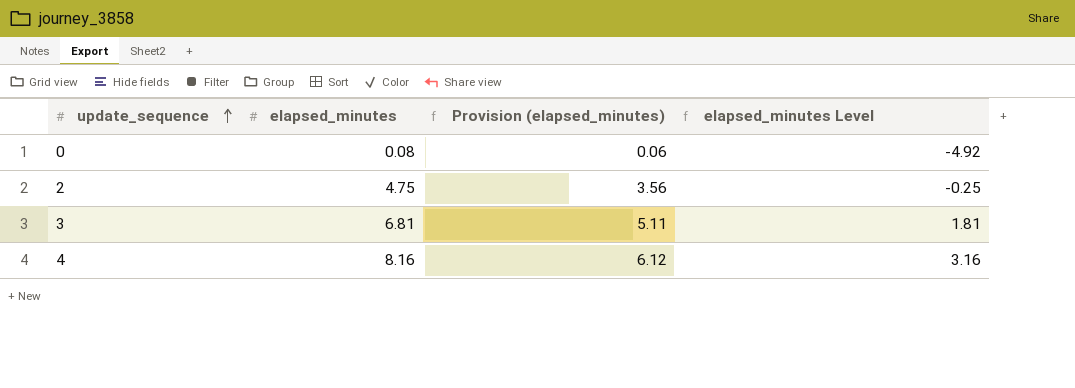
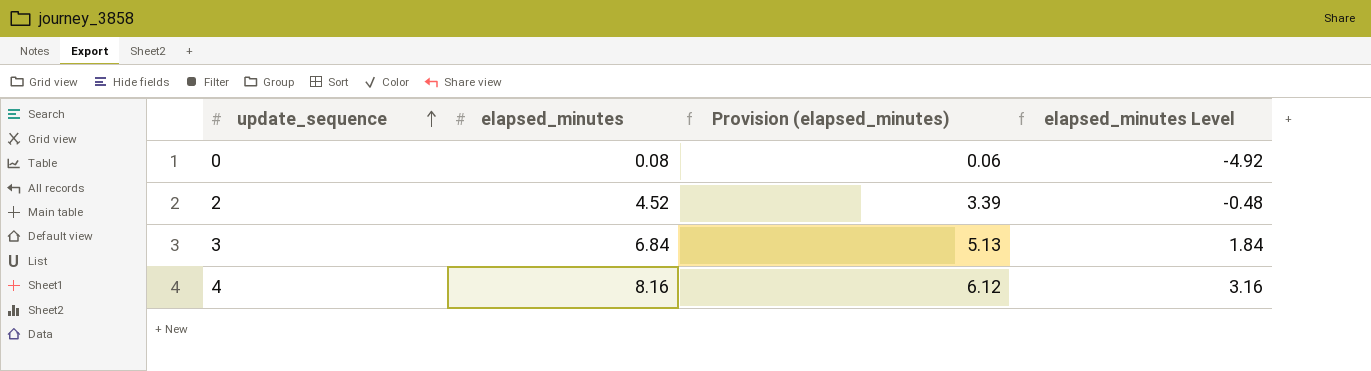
2 | elapsed_minutes: 4.75 -> 4.52
2 | Provision (elapsed_minutes): 3.56 -> 3.39
2 | elapsed_minutes Level: -0.25 -> -0.48
3 | elapsed_minutes: 6.81 -> 6.84
3 | Provision (elapsed_minutes): 5.11 -> 5.13
3 | elapsed_minutes Level: 1.81 -> 1.84

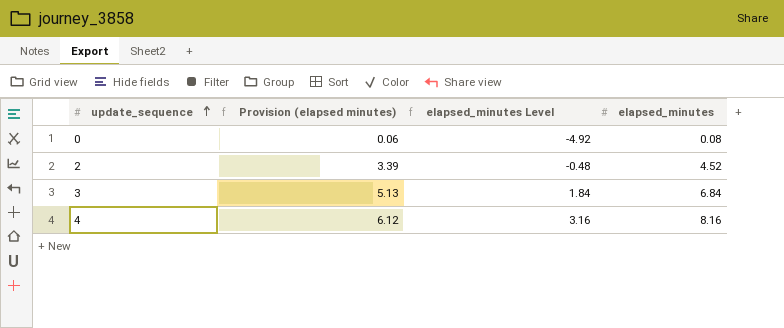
column name: Provision (elapsed_minutes) -> Provision (elapsed minutes)
column elapsed_minutes | position: 2 -> 4

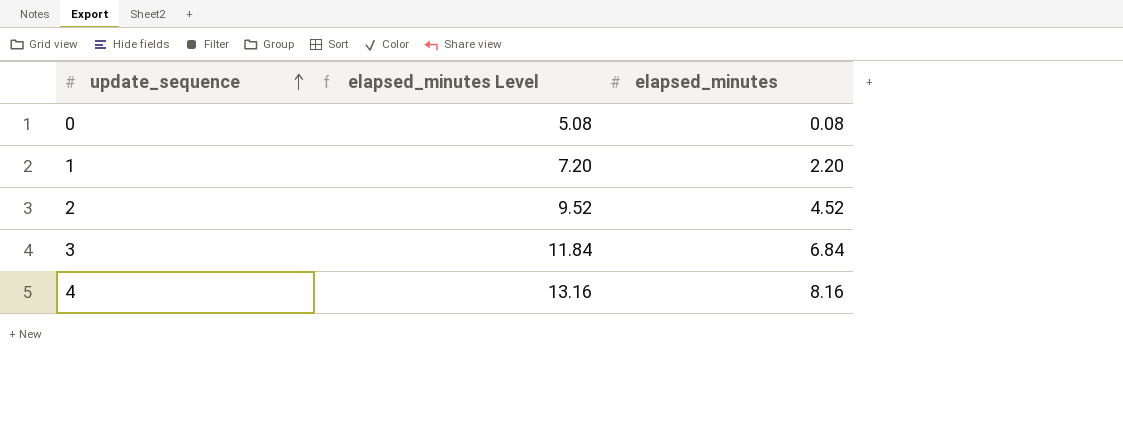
column Provision (elapsed minutes) | formula: [elapsed_minutes] * 0.75 -> none
column elapsed_minutes Level | formula: [elapsed_minutes] - 5 -> [elapsed_minutes] + 5
row 1: none -> 7.20 | 2.20

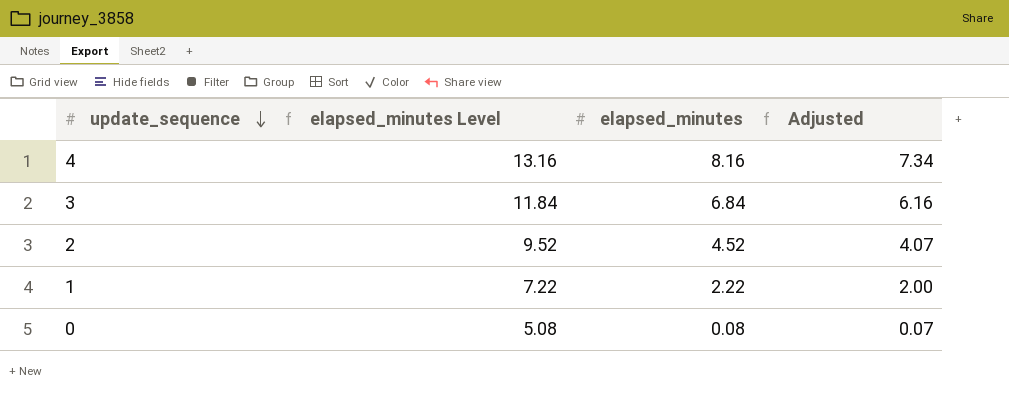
row order: update_sequence ascending -> update_sequence descending
column Adjusted | formula: none -> [elapsed_minutes] * 0.9
1 | elapsed_minutes Level: 7.20 -> 7.22
1 | elapsed_minutes: 2.20 -> 2.22

